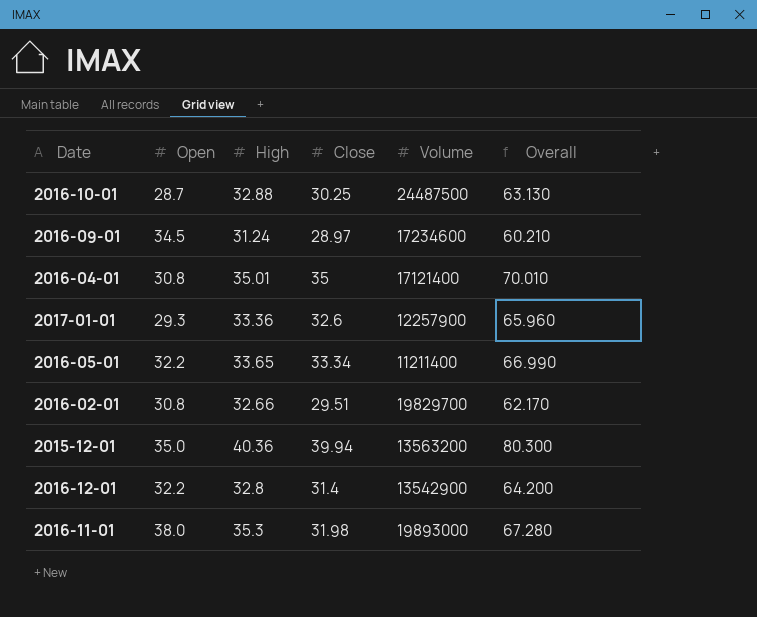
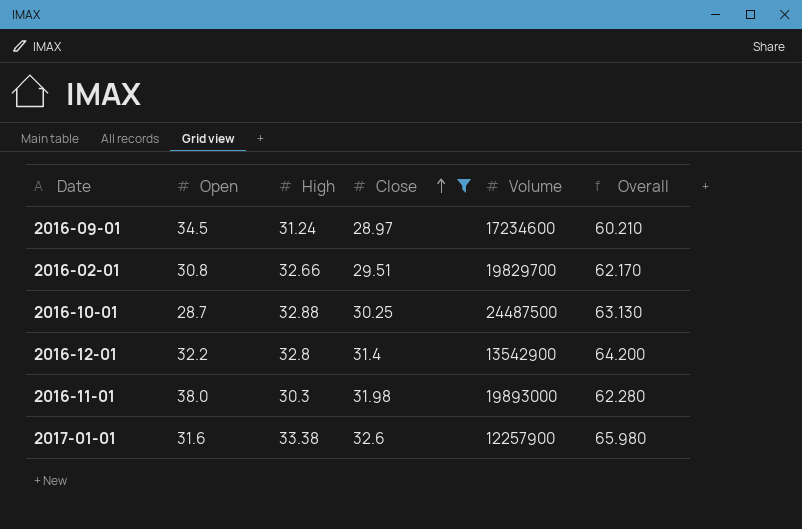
filter: none -> Close <= 32.6
row order: none -> Close ascending
2016-11-01 | High: 35.3 -> 30.3
2016-11-01 | Overall: 67.280 -> 62.280
2017-01-01 | Open: 29.3 -> 31.6
2017-01-01 | High: 33.36 -> 33.38
2017-01-01 | Overall: 65.960 -> 65.980

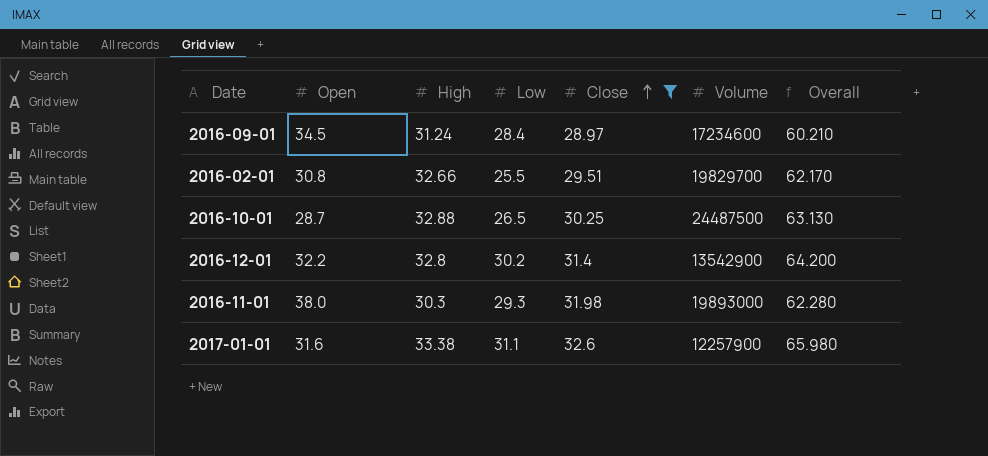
column Low | position: none -> 4

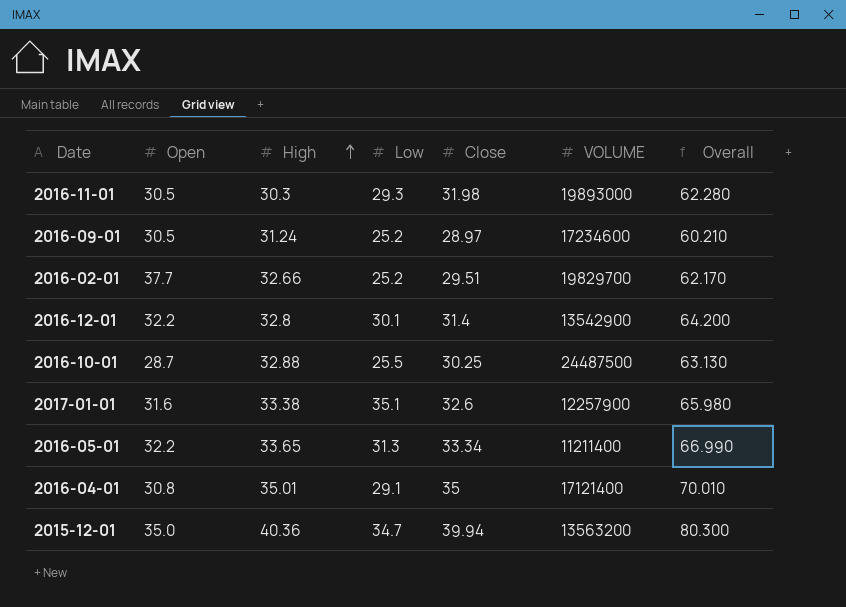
filter: Close <= 32.6 -> none
row order: Close ascending -> High ascending
column name: Volume -> VOLUME
2016-11-01 | Open: 38.0 -> 30.5
2016-09-01 | Open: 34.5 -> 30.5
2016-09-01 | Low: 28.4 -> 25.2
2016-02-01 | Open: 30.8 -> 37.7
2016-02-01 | Low: 25.5 -> 25.2
2016-12-01 | Low: 30.2 -> 30.1
2016-10-01 | Low: 26.5 -> 25.5
2017-01-01 | Low: 31.1 -> 35.1

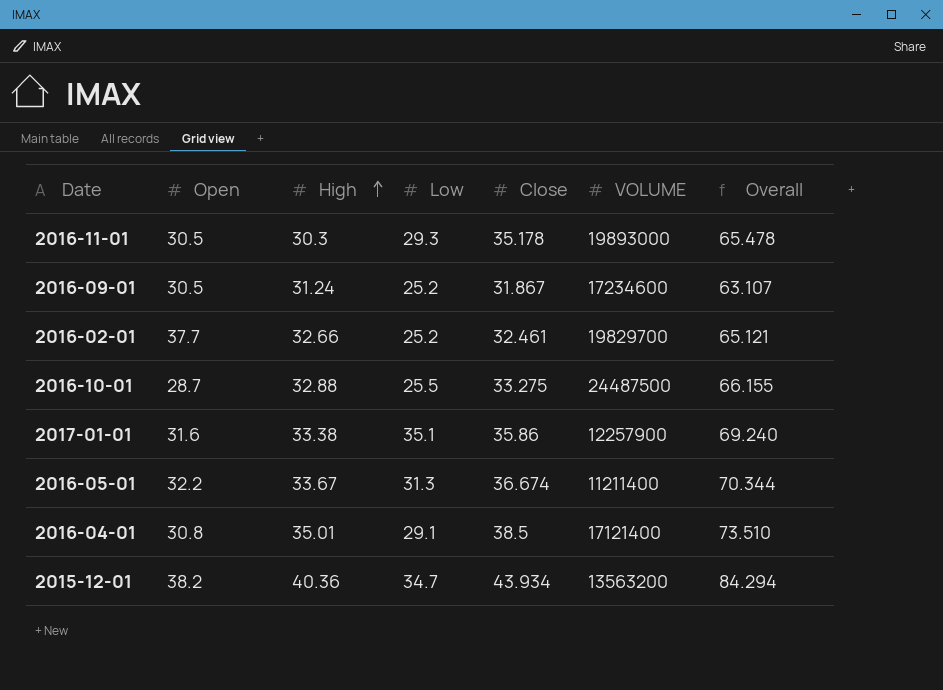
row 2016-12-01: 32.2 | 32.8 | 30.1 | 31.4 | 13542900 | 64.200 -> none
2016-11-01 | Close: 31.98 -> 35.178
2016-11-01 | Overall: 62.280 -> 65.478
2016-09-01 | Close: 28.97 -> 31.867
2016-09-01 | Overall: 60.210 -> 63.107
2016-02-01 | Close: 29.51 -> 32.461
2016-02-01 | Overall: 62.170 -> 65.121
2016-10-01 | Close: 30.25 -> 33.275
2016-10-01 | Overall: 63.130 -> 66.155
2017-01-01 | Close: 32.6 -> 35.86
2017-01-01 | Overall: 65.980 -> 69.240
2016-05-01 | High: 33.65 -> 33.67
2016-05-01 | Close: 33.34 -> 36.674
2016-05-01 | Overall: 66.990 -> 70.344
2016-04-01 | Close: 35 -> 38.5
2016-04-01 | Overall: 70.010 -> 73.510
2015-12-01 | Open: 35.0 -> 38.2
2015-12-01 | Close: 39.94 -> 43.934
2015-12-01 | Overall: 80.300 -> 84.294

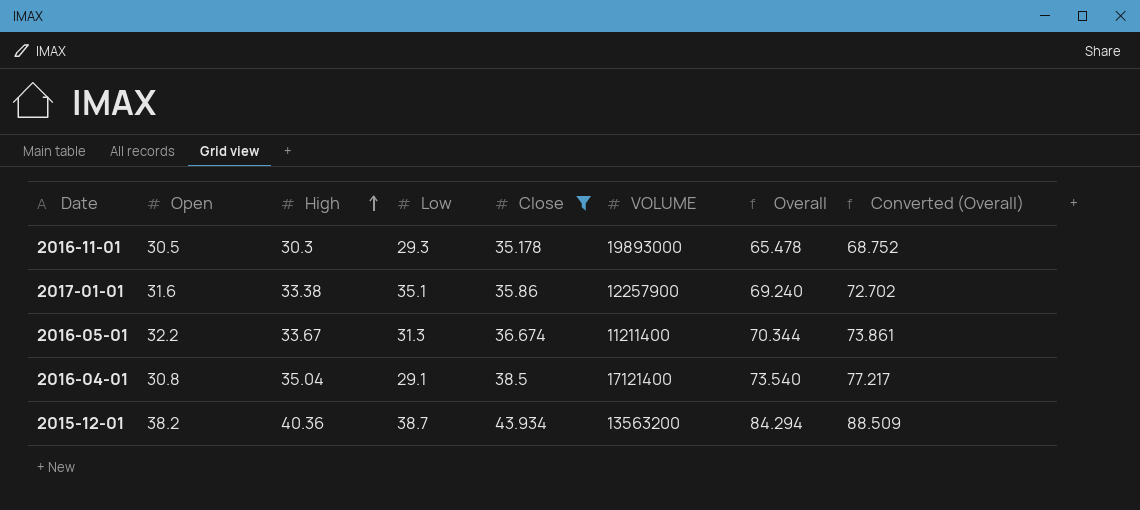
filter: none -> Close >= 35.178
column Converted (Overall) | formula: none -> [Overall] * 1.05
2016-04-01 | High: 35.01 -> 35.04
2016-04-01 | Overall: 73.510 -> 73.540
2015-12-01 | Low: 34.7 -> 38.7

